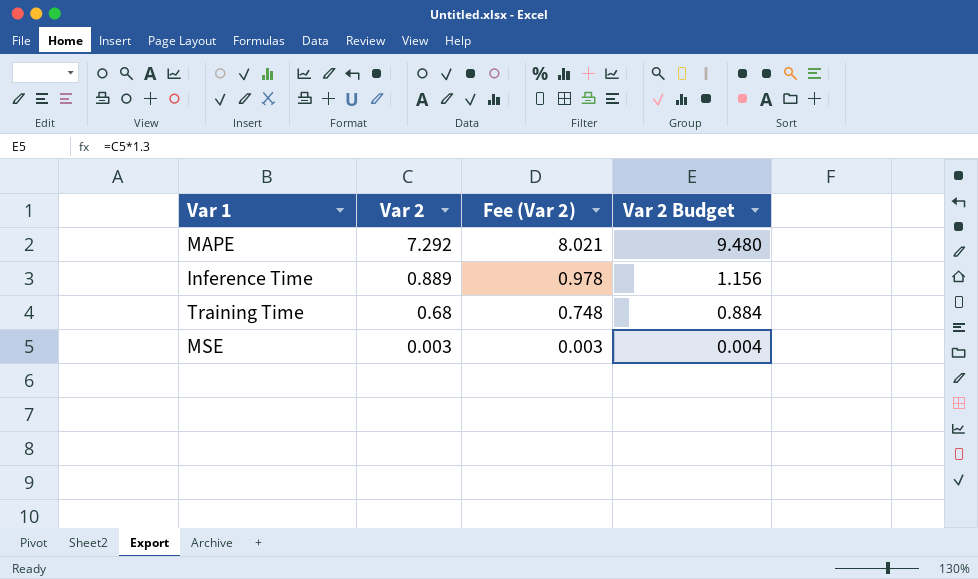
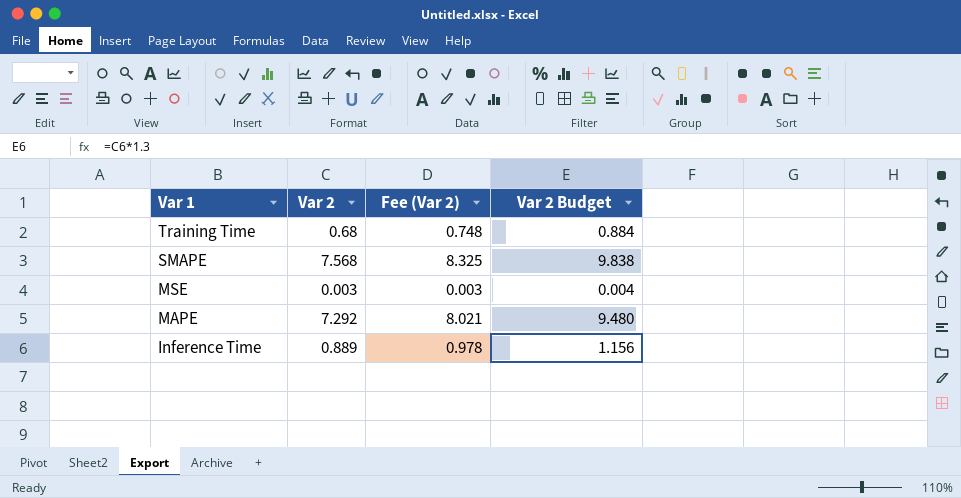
row order: Var 2 descending -> Var 1 descending
row SMAPE: none -> 7.568 | 8.325 | 9.838

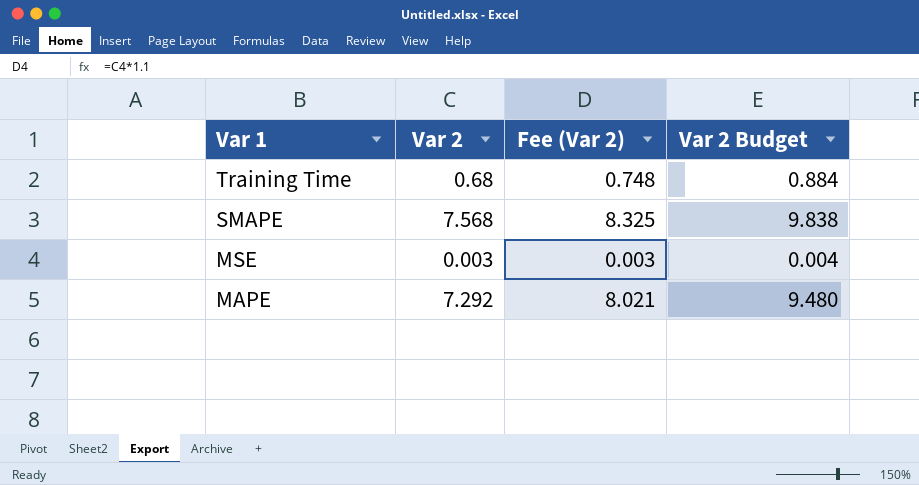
row Inference Time: 0.889 | 0.978 | 1.156 -> none

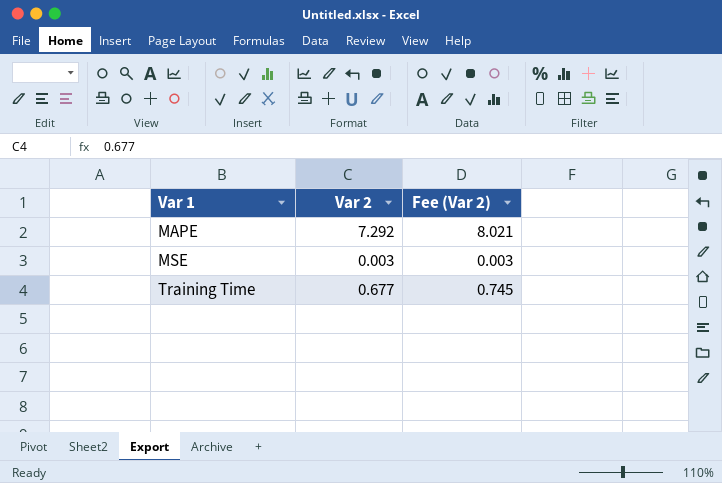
row order: Var 1 descending -> Var 1 ascending
column Var 2 Budget | formula: [Var 2] * 1.3 -> none
row SMAPE: 7.568 | 8.325 | 9.838 -> none
Training Time | Var 2: 0.68 -> 0.677
Training Time | Fee (Var 2): 0.748 -> 0.745

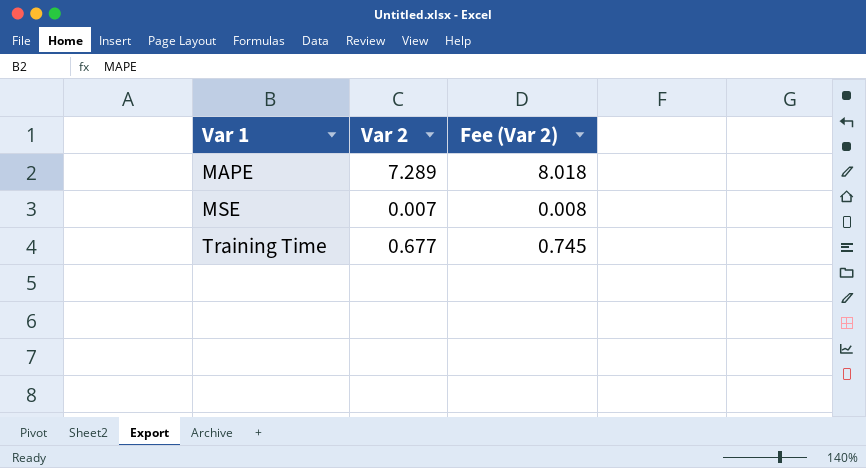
MAPE | Var 2: 7.292 -> 7.289
MAPE | Fee (Var 2): 8.021 -> 8.018
MSE | Var 2: 0.003 -> 0.007
MSE | Fee (Var 2): 0.003 -> 0.008

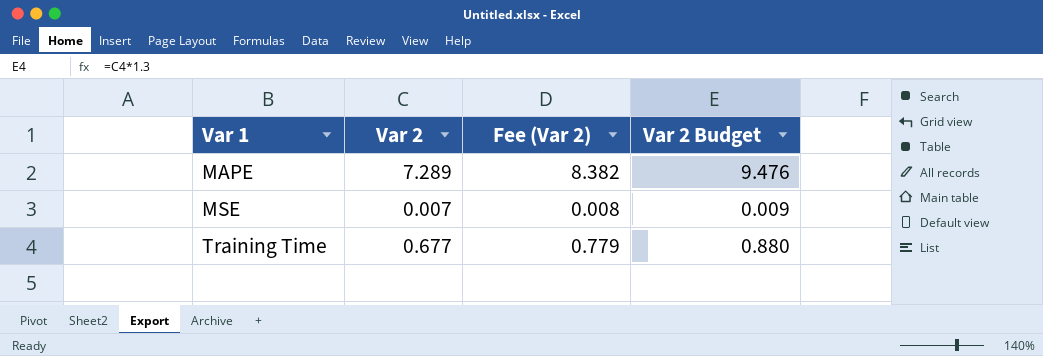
column Fee (Var 2) | formula: [Var 2] * 1.1 -> [Var 2] * 1.15
column Var 2 Budget | formula: none -> [Var 2] * 1.3

